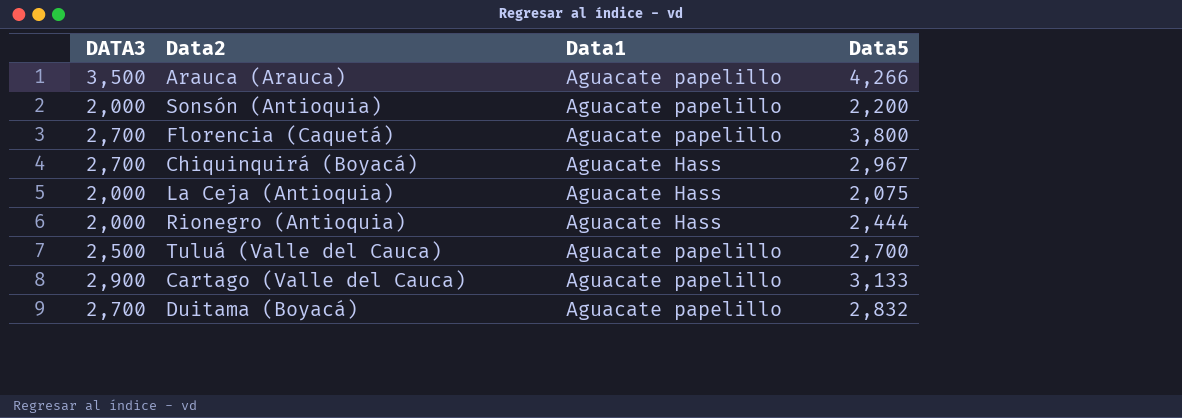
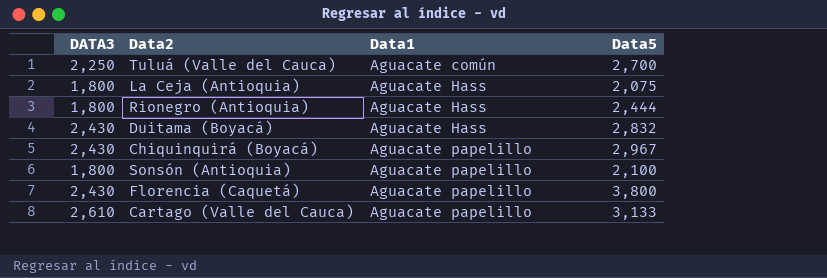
row order: none -> Data1 ascending
row Arauca (Arauca): 3,500 | Aguacate papelillo | 4,266 -> none
Tuluá (Valle del Cauca) | DATA3: 2,500 -> 2,250
Tuluá (Valle del Cauca) | Data1: Aguacate papelillo -> Aguacate común
La Ceja (Antioquia) | DATA3: 2,000 -> 1,800
Rionegro (Antioquia) | DATA3: 2,000 -> 1,800
Duitama (Boyacá) | DATA3: 2,700 -> 2,430
Duitama (Boyacá) | Data1: Aguacate papelillo -> Aguacate Hass
Chiquinquirá (Boyacá) | DATA3: 2,700 -> 2,430
Chiquinquirá (Boyacá) | Data1: Aguacate Hass -> Aguacate papelillo
Sonsón (Antioquia) | DATA3: 2,000 -> 1,800
Sonsón (Antioquia) | Data5: 2,200 -> 2,100
Florencia (Caquetá) | DATA3: 2,700 -> 2,430
Cartago (Valle del Cauca) | DATA3: 2,900 -> 2,610

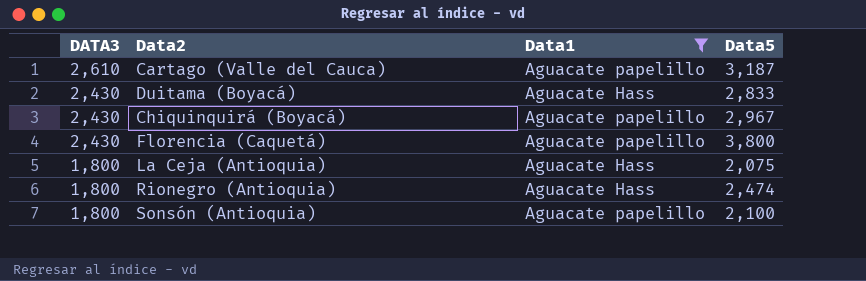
filter: none -> Data1 != Aguacate común
row order: Data1 ascending -> DATA3 descending
Cartago (Valle del Cauca) | Data5: 3,133 -> 3,187
Duitama (Boyacá) | Data5: 2,832 -> 2,833
Rionegro (Antioquia) | Data5: 2,444 -> 2,474

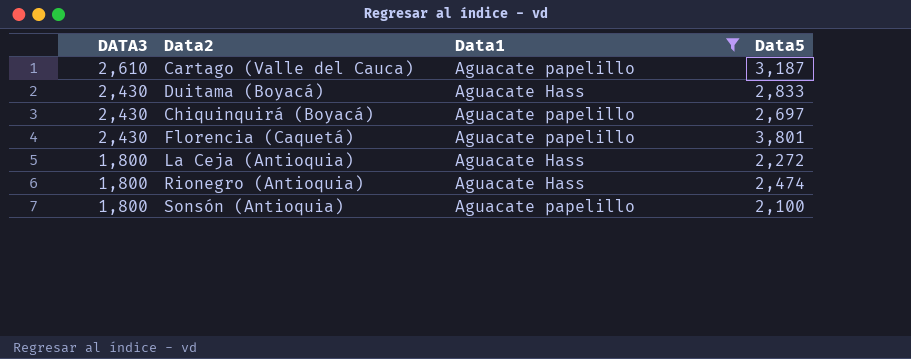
Chiquinquirá (Boyacá) | Data5: 2,967 -> 2,697
Florencia (Caquetá) | Data5: 3,800 -> 3,801
La Ceja (Antioquia) | Data5: 2,075 -> 2,272

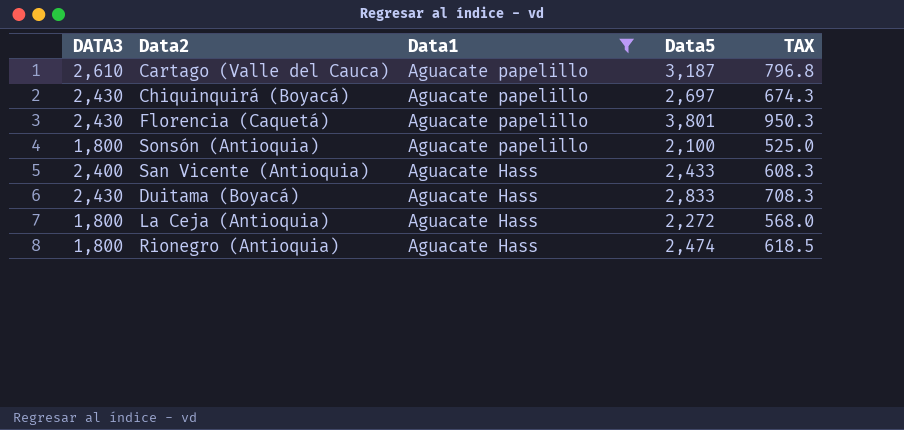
row order: DATA3 descending -> Data1 descending
column TAX | formula: none -> [Data5] * 0.25
row San Vicente (Antioquia): none -> 2,400 | Aguacate Hass | 2,433 | 608.3

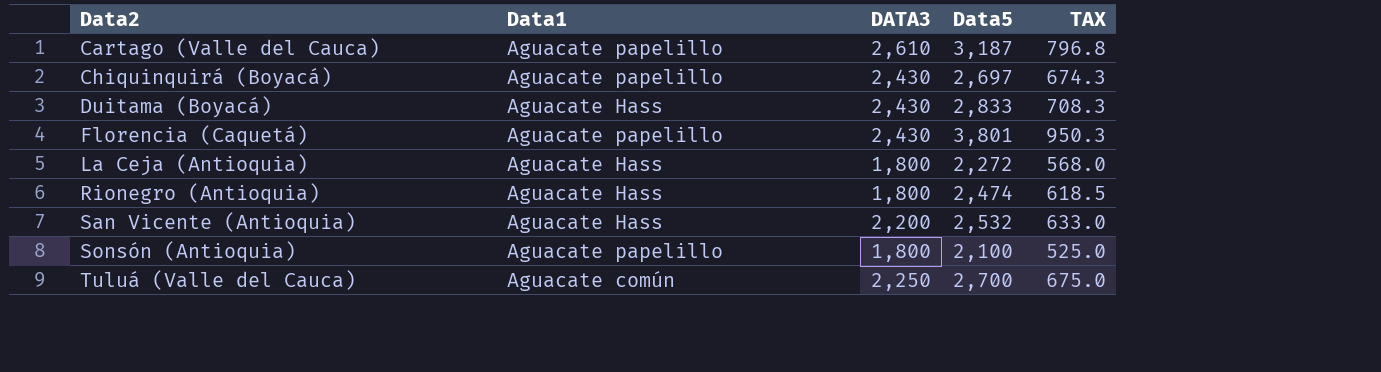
filter: Data1 != Aguacate común -> none
row order: Data1 descending -> Data2 ascending
column DATA3 | position: 1 -> 3
San Vicente (Antioquia) | DATA3: 2,400 -> 2,200
San Vicente (Antioquia) | Data5: 2,433 -> 2,532
San Vicente (Antioquia) | TAX: 608.3 -> 633.0

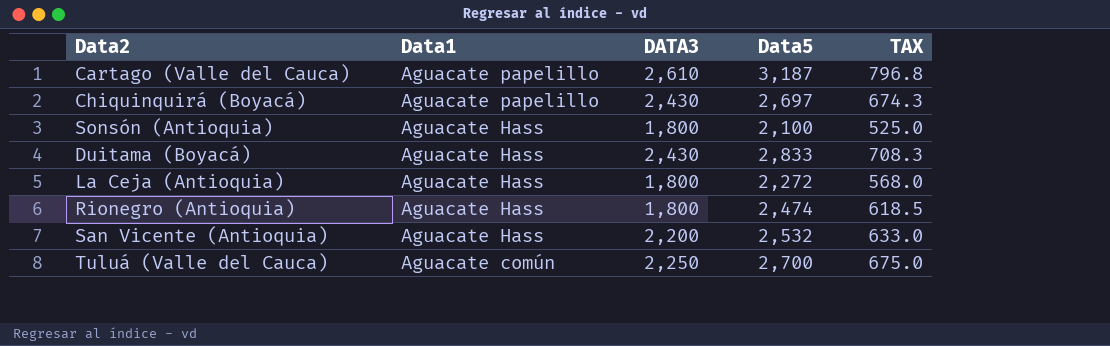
row order: Data2 ascending -> Data1 descending
row Florencia (Caquetá): Aguacate papelillo | 2,430 | 3,801 | 950.3 -> none
Sonsón (Antioquia) | Data1: Aguacate papelillo -> Aguacate Hass

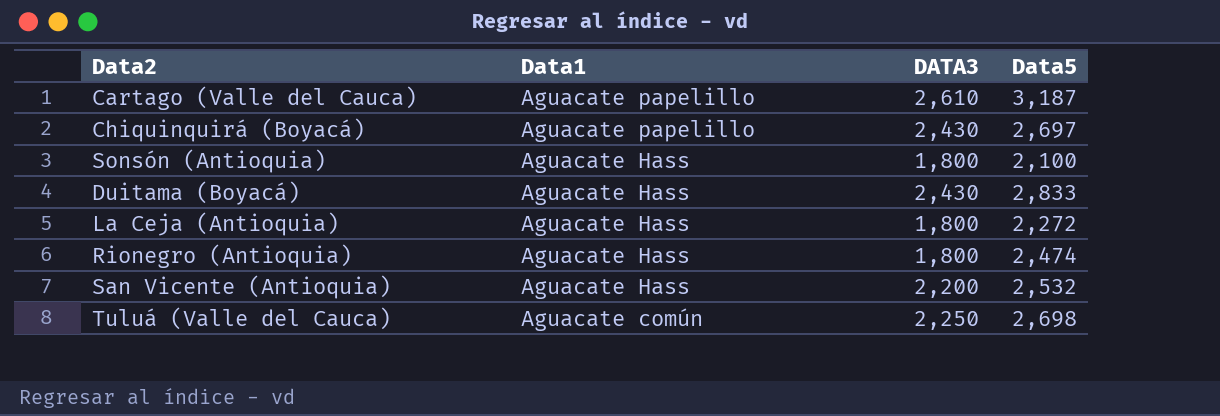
column TAX | formula: [Data5] * 0.25 -> none
Tuluá (Valle del Cauca) | Data5: 2,700 -> 2,698

